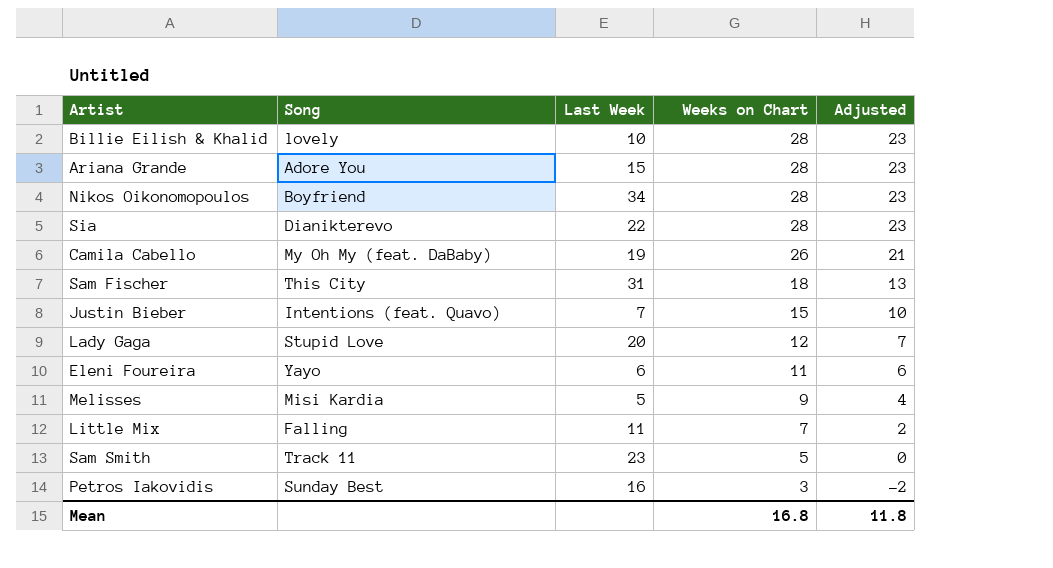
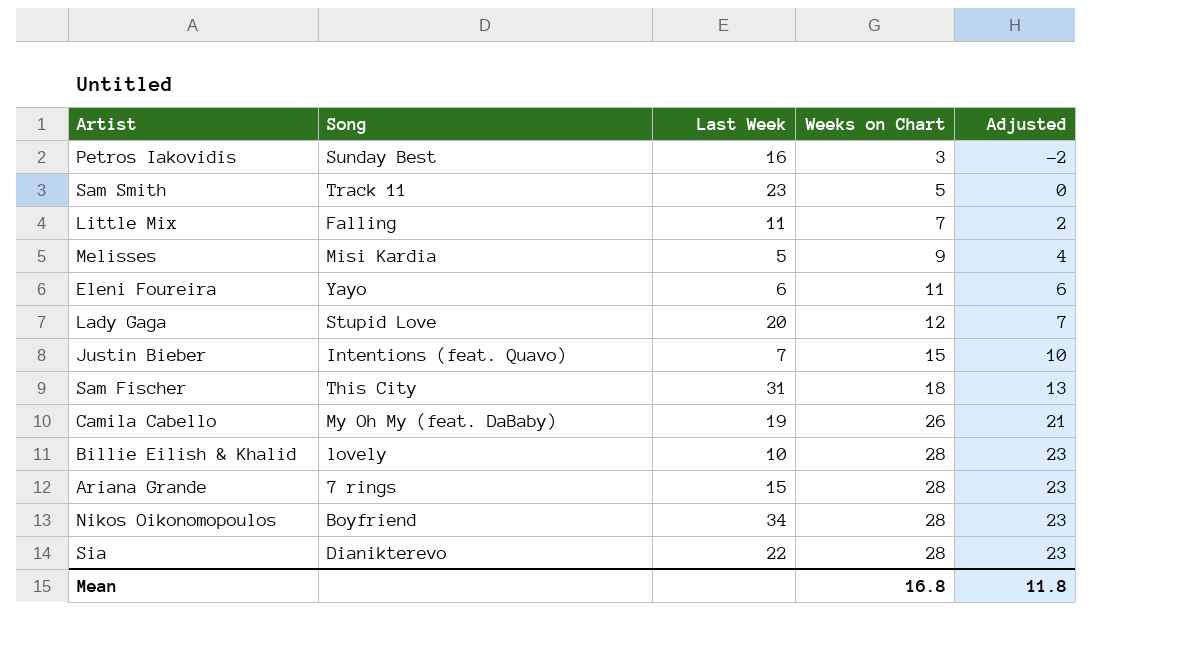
row order: Weeks on Chart descending -> Weeks on Chart ascending
Ariana Grande | Song: Adore You -> 7 rings

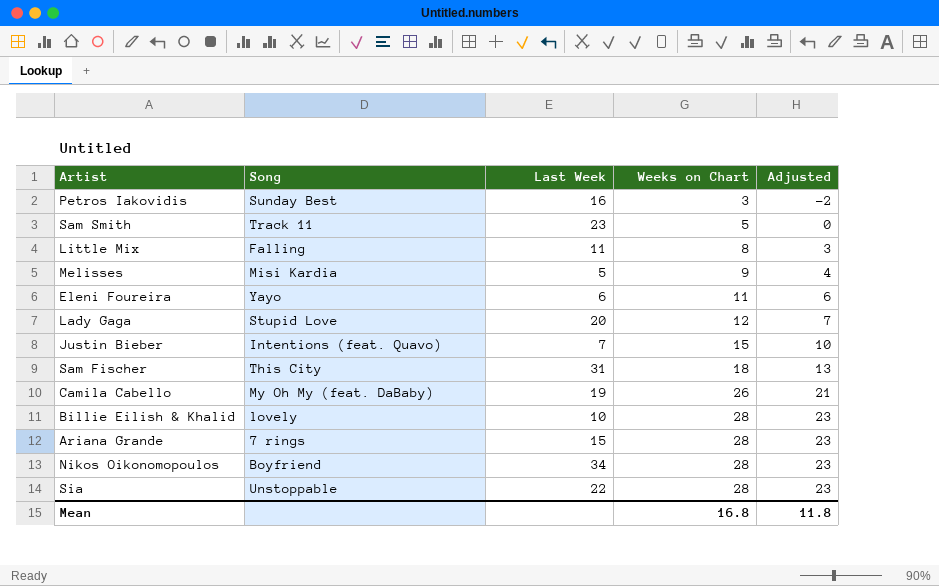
Little Mix | Weeks on Chart: 7 -> 8
Little Mix | Adjusted: 2 -> 3
Sia | Song: Dianikterevo -> Unstoppable

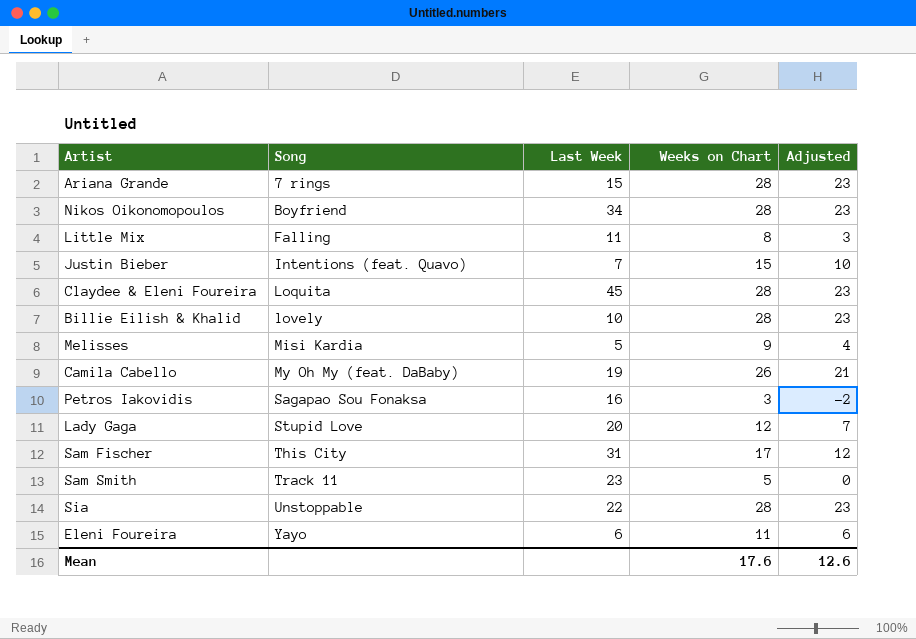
row order: Weeks on Chart ascending -> Song ascending
row Claydee & Eleni Foureira: none -> Loquita | 45 | 28 | 23
Petros Iakovidis | Song: Sunday Best -> Sagapao Sou Fonaksa
Sam Fischer | Weeks on Chart: 18 -> 17
Sam Fischer | Adjusted: 13 -> 12
Mean | Weeks on Chart: 16.8 -> 17.6
Mean | Adjusted: 11.8 -> 12.6

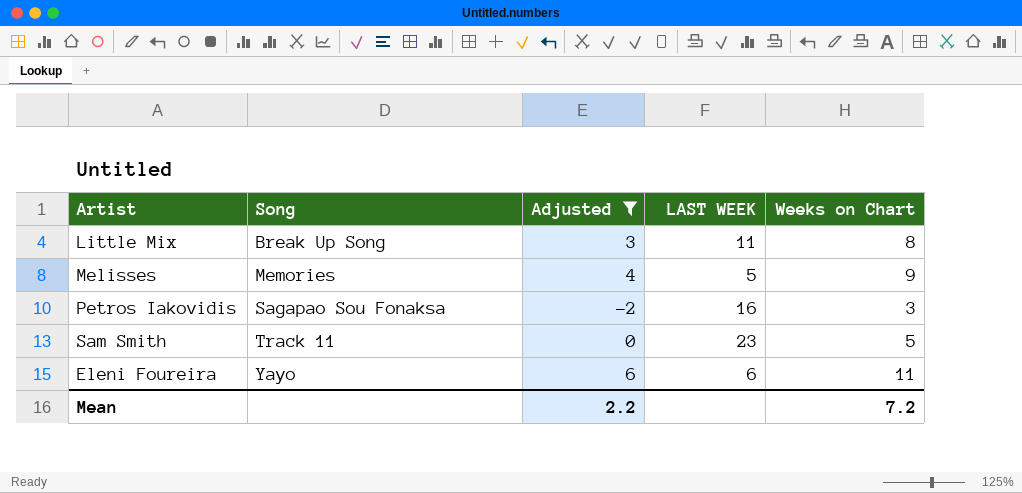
filter: none -> Adjusted <= 6
column Adjusted | position: 5 -> 3
column name: Last Week -> LAST WEEK
Little Mix | Song: Falling -> Break Up Song
Melisses | Song: Misi Kardia -> Memories
Mean | Adjusted: 12.6 -> 2.2
Mean | Weeks on Chart: 17.6 -> 7.2

